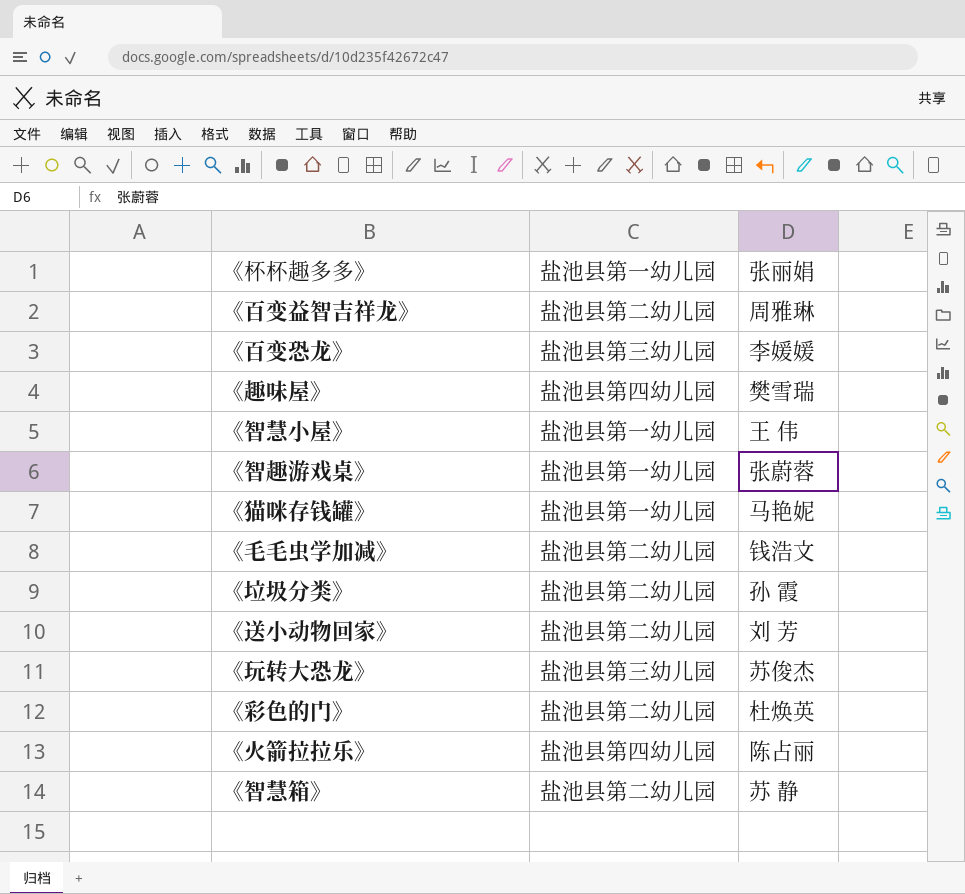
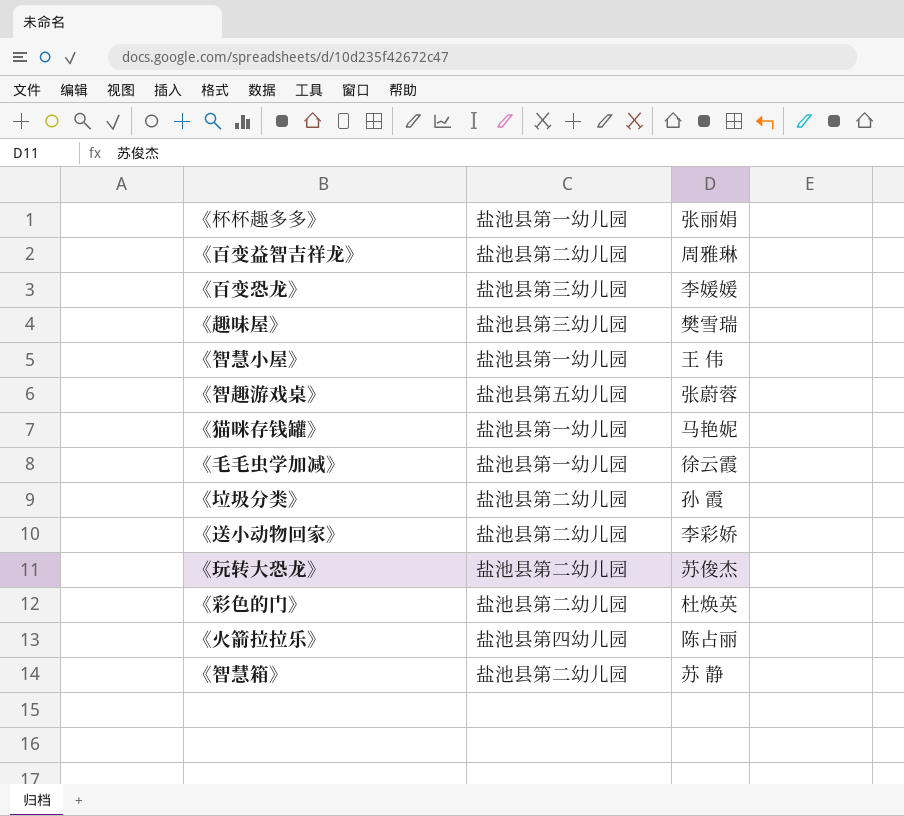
《趣味屋》 | 盐池县第一幼儿园: 盐池县第四幼儿园 -> 盐池县第三幼儿园
《智趣游戏桌》 | 盐池县第一幼儿园: 盐池县第一幼儿园 -> 盐池县第五幼儿园
《毛毛虫学加减》 | 盐池县第一幼儿园: 盐池县第二幼儿园 -> 盐池县第一幼儿园
《毛毛虫学加减》 | 张丽娟: 钱浩文 -> 徐云霞
《送小动物回家》 | 张丽娟: 刘 芳 -> 李彩娇
《玩转大恐龙》 | 盐池县第一幼儿园: 盐池县第三幼儿园 -> 盐池县第二幼儿园

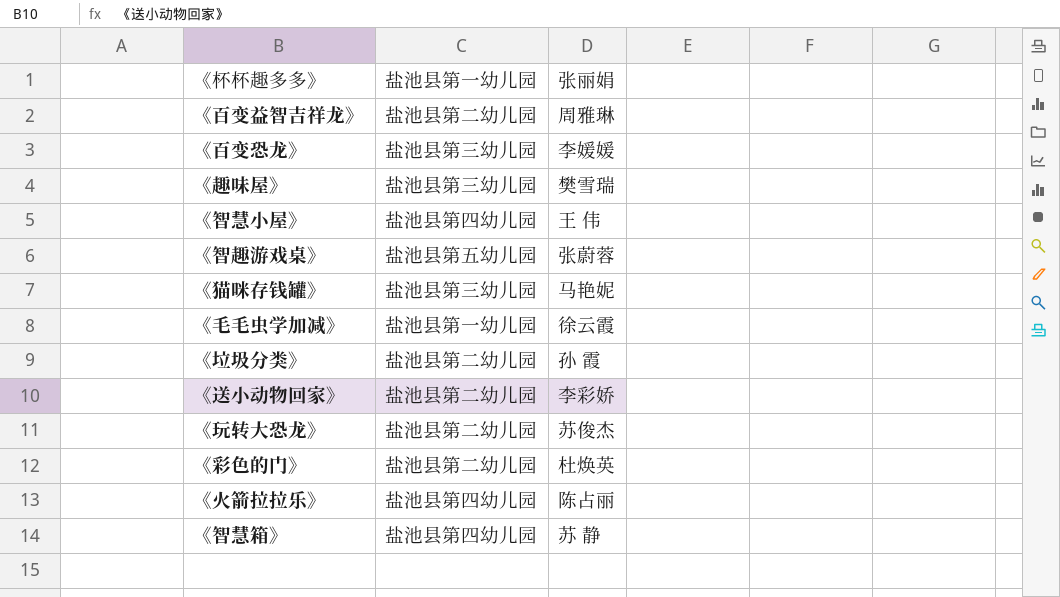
《智慧小屋》 | 盐池县第一幼儿园: 盐池县第一幼儿园 -> 盐池县第四幼儿园
《猫咪存钱罐》 | 盐池县第一幼儿园: 盐池县第一幼儿园 -> 盐池县第三幼儿园
《智慧箱》 | 盐池县第一幼儿园: 盐池县第二幼儿园 -> 盐池县第四幼儿园

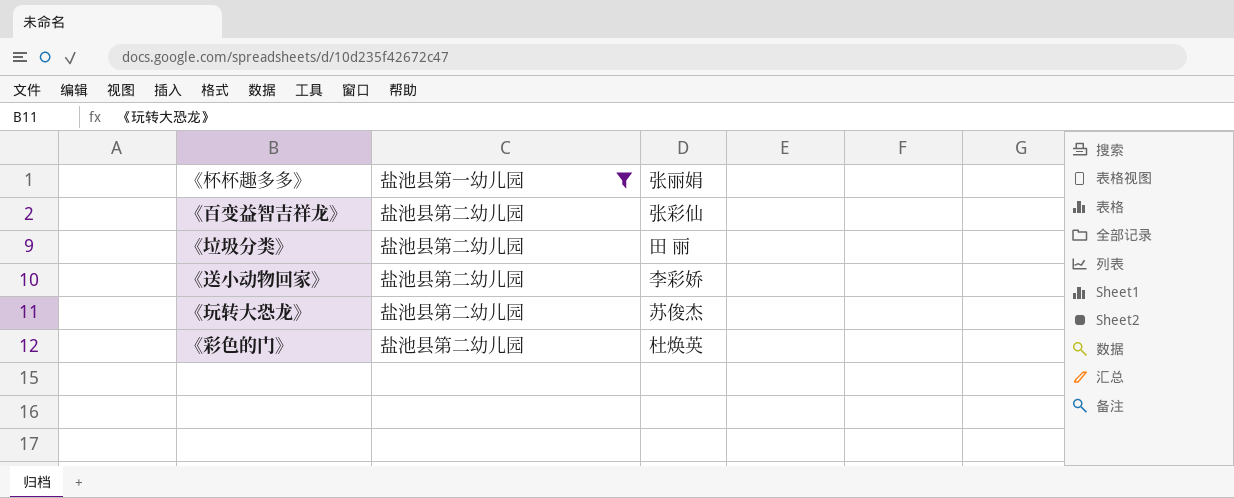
filter: none -> 盐池县第一幼儿园 = 盐池县第二幼儿园
《百变益智吉祥龙》 | 张丽娟: 周雅琳 -> 张彩仙
《垃圾分类》 | 张丽娟: 孙 霞 -> 田 丽

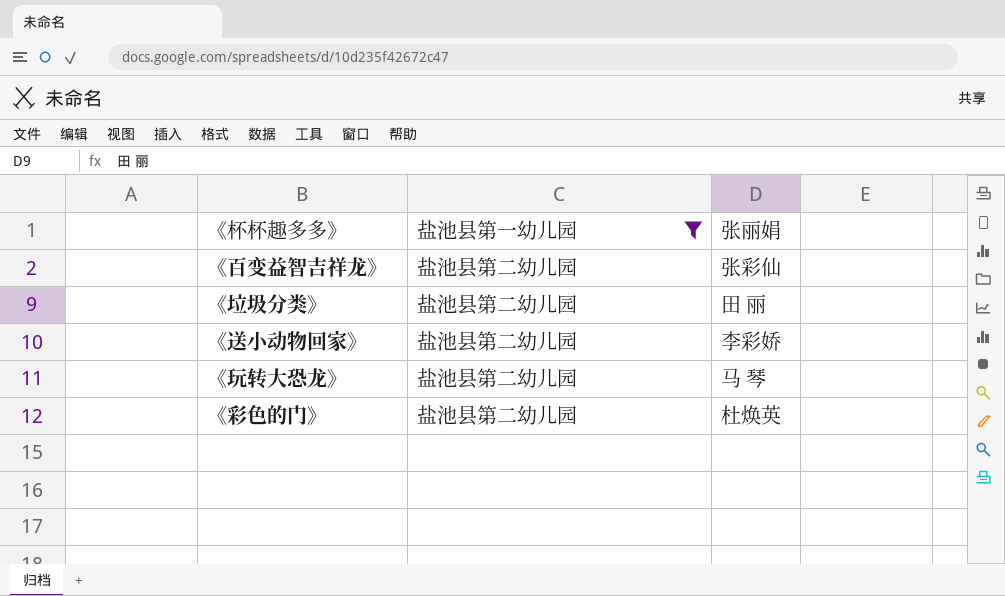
《玩转大恐龙》 | 张丽娟: 苏俊杰 -> 马 琴

